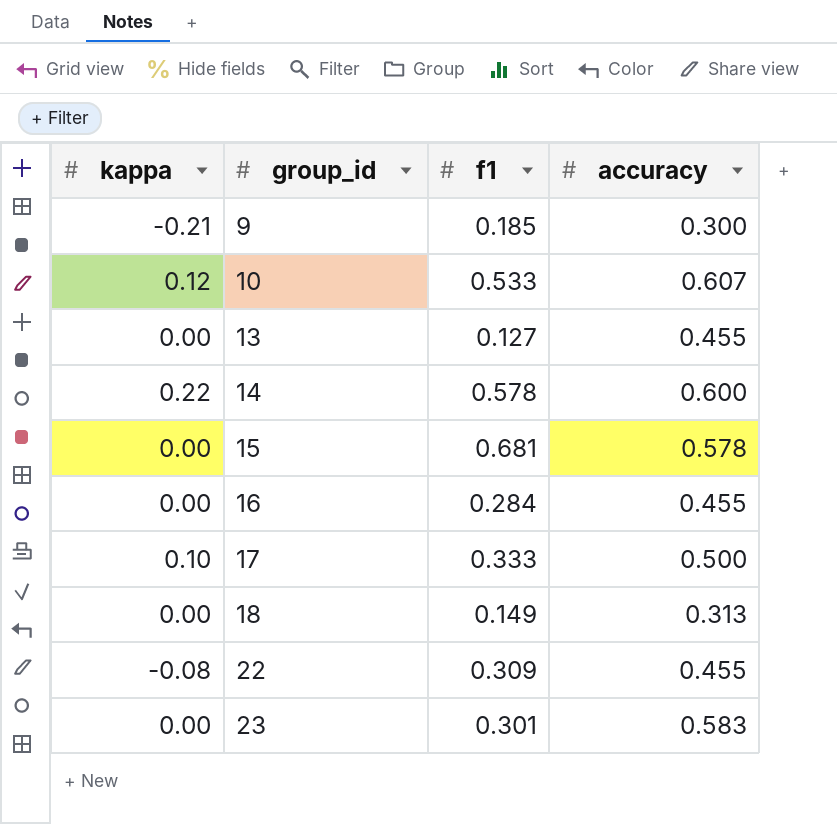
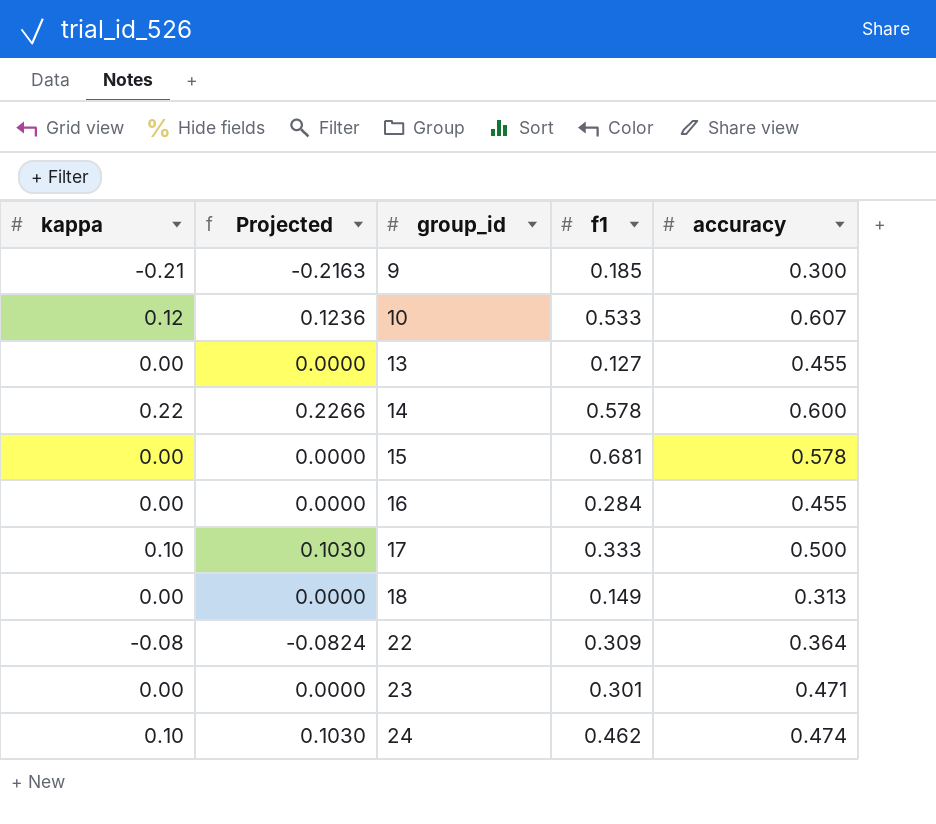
column Projected | formula: none -> [kappa] * 1.03
22 | accuracy: 0.455 -> 0.364
23 | accuracy: 0.583 -> 0.471
row 24: none -> 0.10 | 0.1030 | 0.462 | 0.474

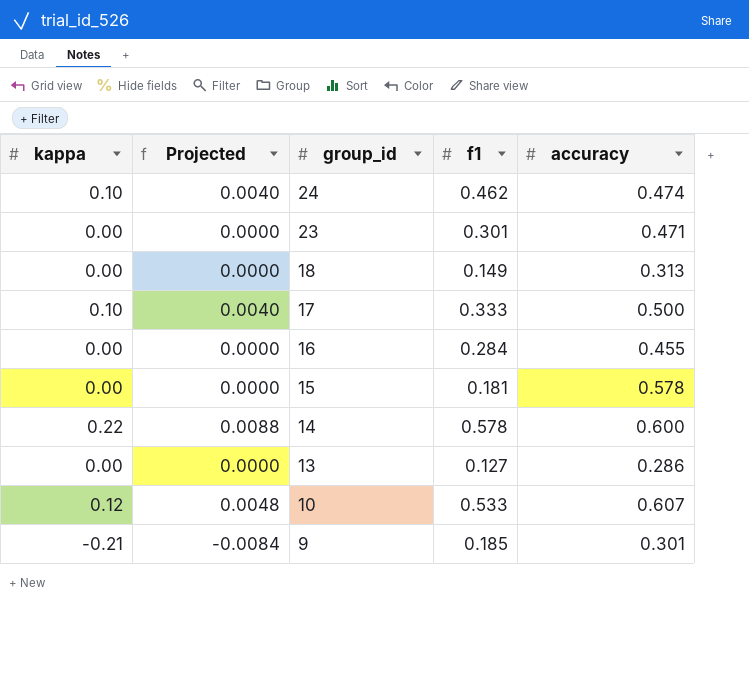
row order: group_id ascending -> group_id descending
column Projected | formula: [kappa] * 1.03 -> [kappa] * 0.04
row 22: -0.08 | -0.0824 | 0.309 | 0.364 -> none
15 | f1: 0.681 -> 0.181
13 | accuracy: 0.455 -> 0.286
9 | accuracy: 0.300 -> 0.301

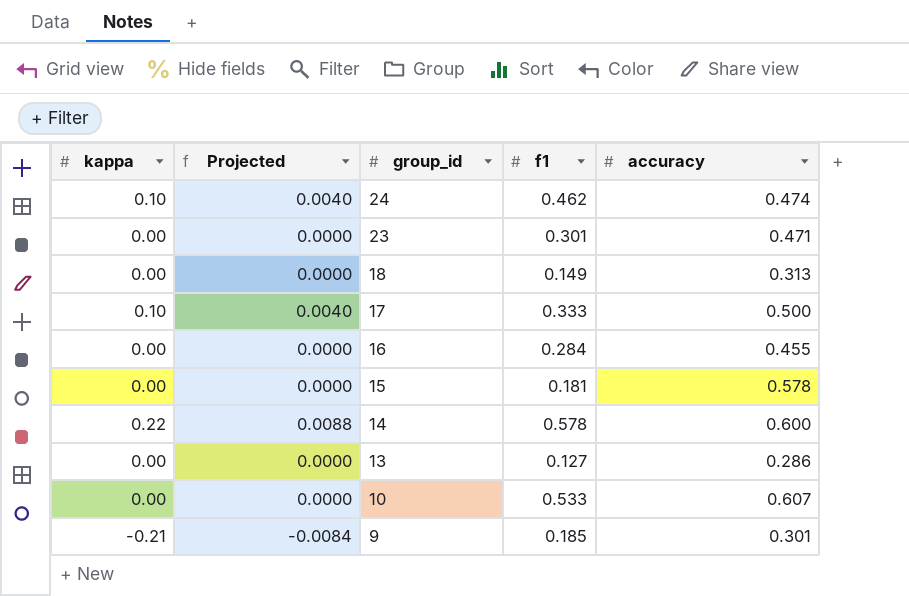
10 | kappa: 0.12 -> 0.00
10 | Projected: 0.0048 -> 0.0000

